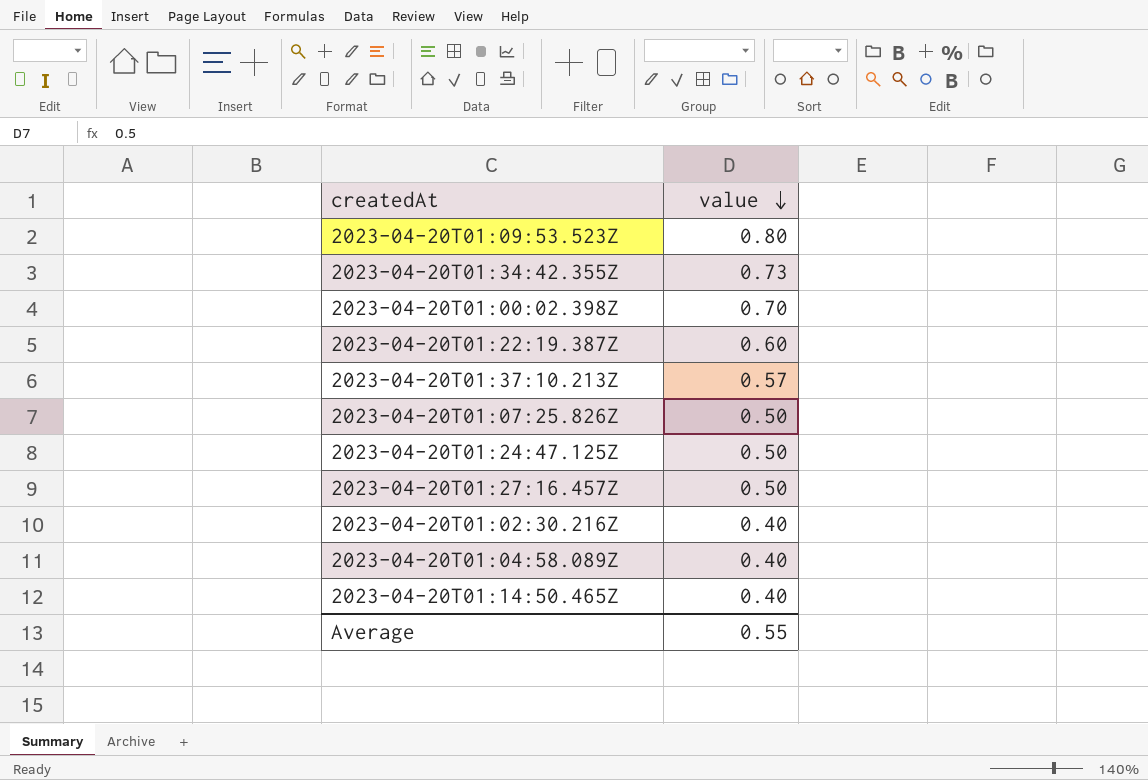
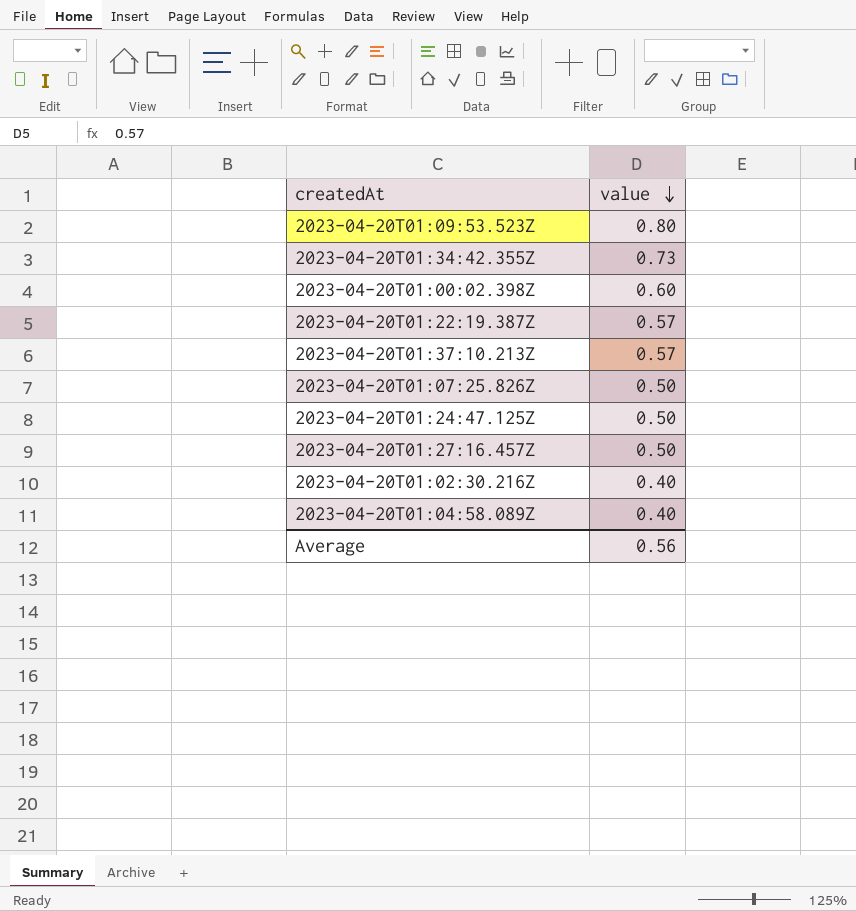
row 2023-04-20T01:14:50.465Z: 0.40 -> none
2023-04-20T01:00:02.398Z | value: 0.70 -> 0.60
2023-04-20T01:22:19.387Z | value: 0.60 -> 0.57
Average | value: 0.55 -> 0.56

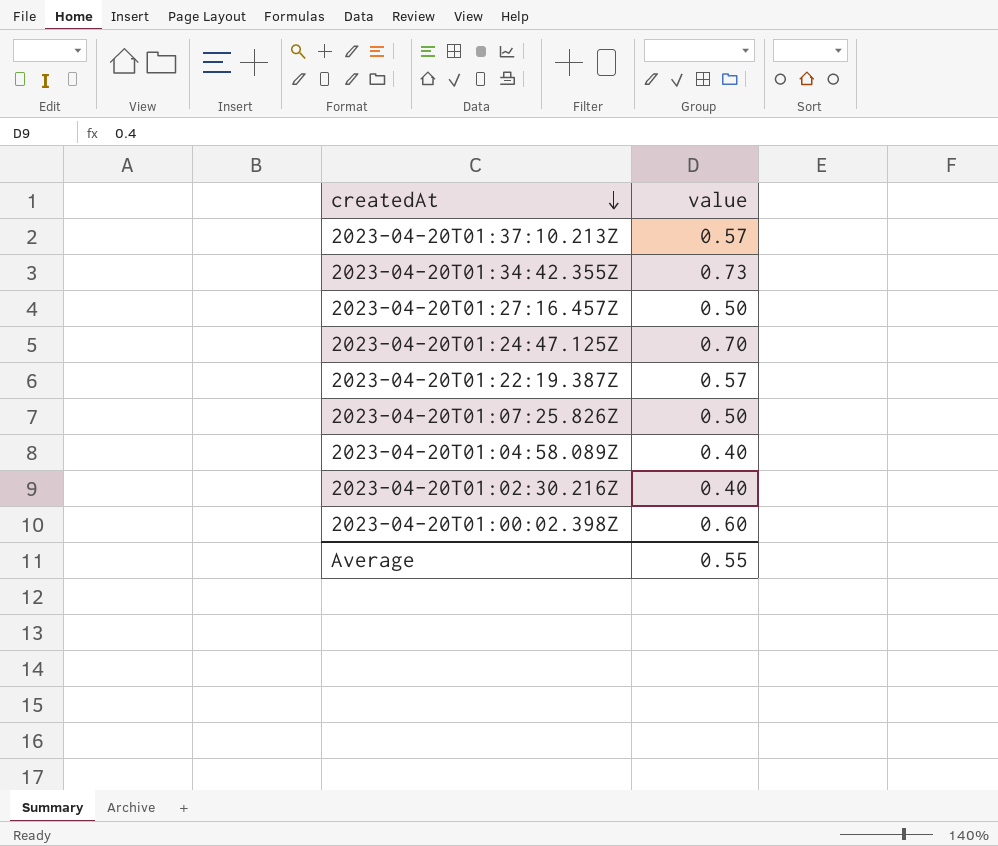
row order: value descending -> createdAt descending
row 2023-04-20T01:09:53.523Z: 0.80 -> none
2023-04-20T01:24:47.125Z | value: 0.50 -> 0.70
Average | value: 0.56 -> 0.55

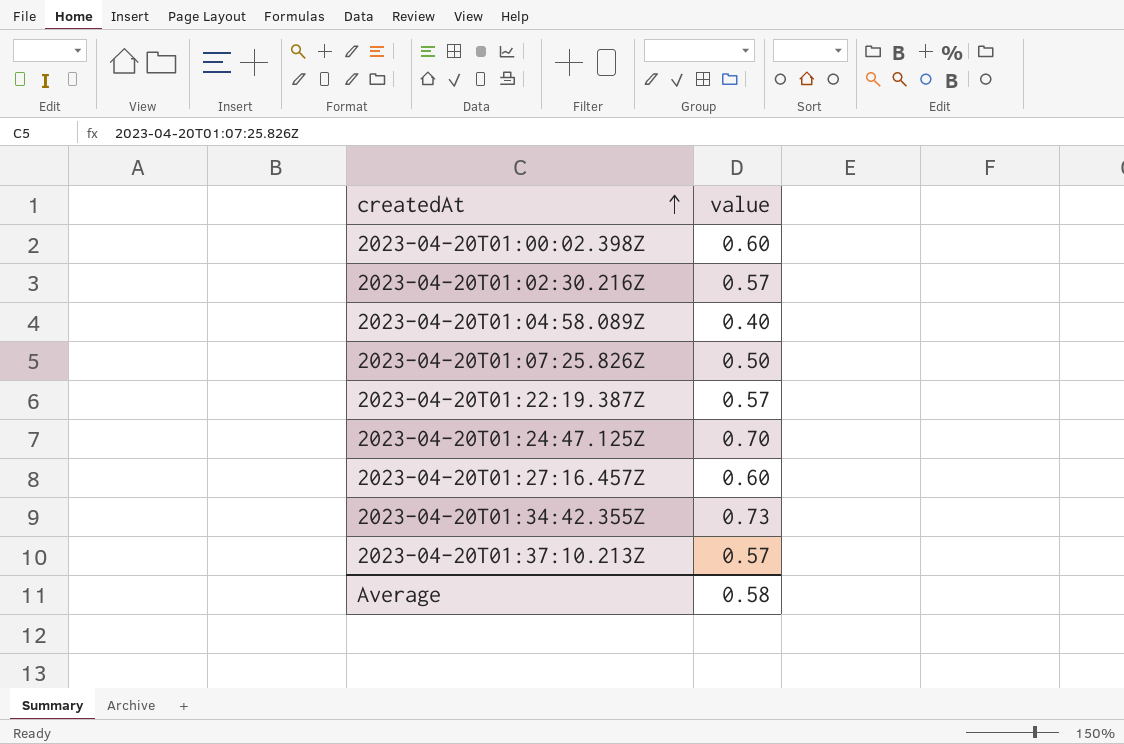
row order: createdAt descending -> createdAt ascending
2023-04-20T01:02:30.216Z | value: 0.40 -> 0.57
2023-04-20T01:27:16.457Z | value: 0.50 -> 0.60
Average | value: 0.55 -> 0.58

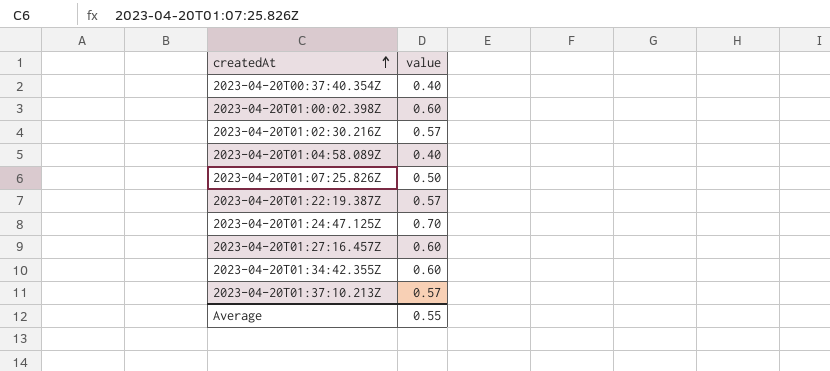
row 2023-04-20T00:37:40.354Z: none -> 0.40
2023-04-20T01:34:42.355Z | value: 0.73 -> 0.60
Average | value: 0.58 -> 0.55

